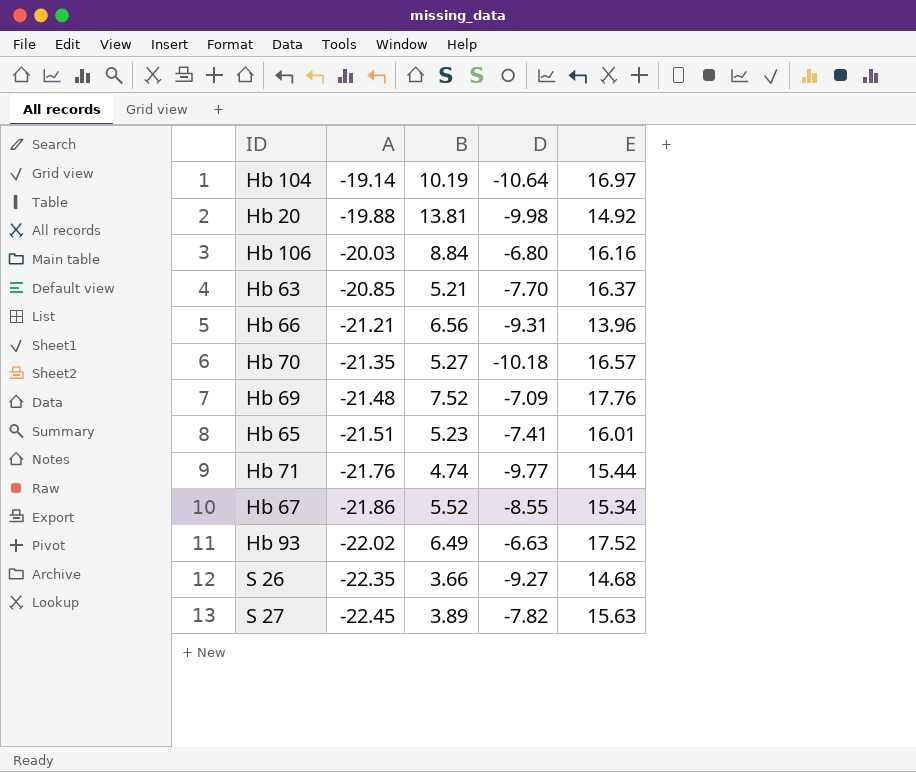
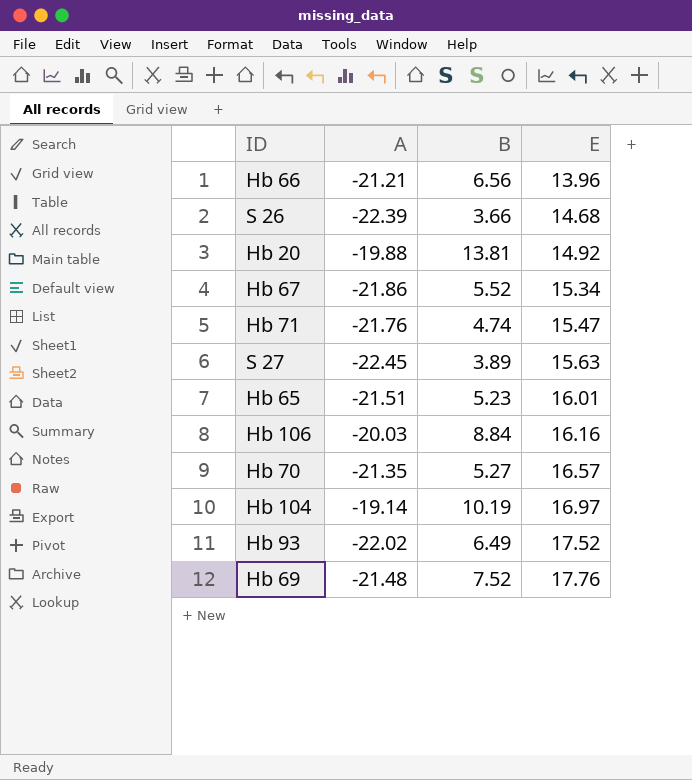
row order: A descending -> E ascending
column D | position: 4 -> none
row Hb 63: -20.85 | 5.21 | -7.70 | 16.37 -> none
S 26 | A: -22.35 -> -22.39
Hb 71 | E: 15.44 -> 15.47

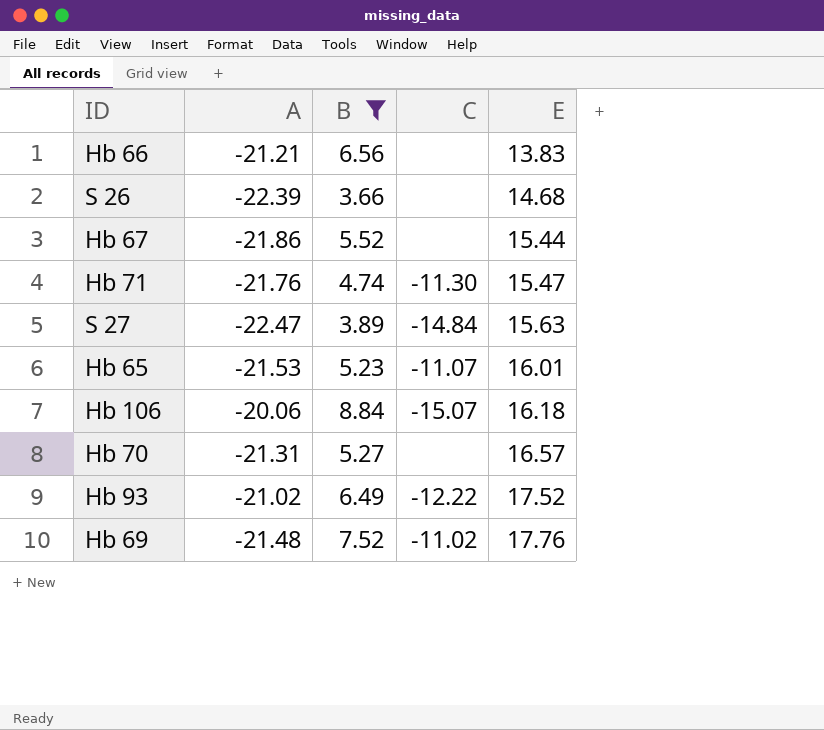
filter: none -> B <= 8.84
column C | position: none -> 4
Hb 66 | E: 13.96 -> 13.83
Hb 67 | E: 15.34 -> 15.44
S 27 | A: -22.45 -> -22.47
Hb 65 | A: -21.51 -> -21.53
Hb 106 | A: -20.03 -> -20.06
Hb 106 | E: 16.16 -> 16.18
Hb 70 | A: -21.35 -> -21.31
Hb 93 | A: -22.02 -> -21.02

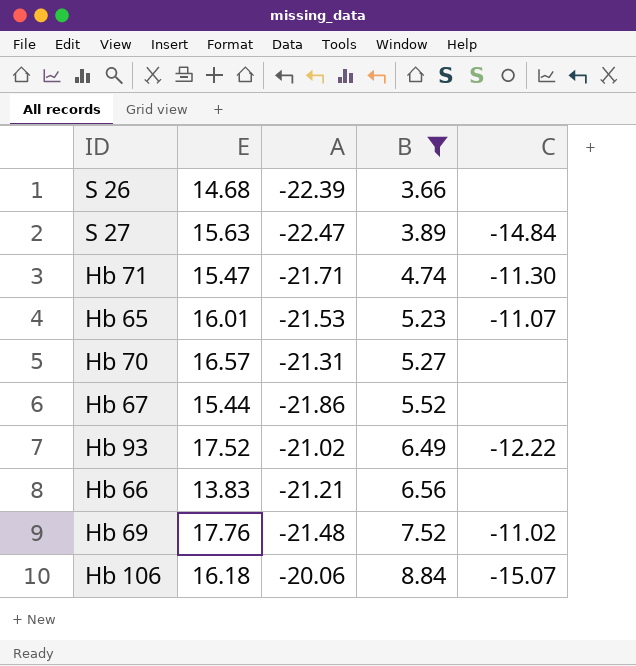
row order: E ascending -> B ascending
column E | position: 5 -> 2
Hb 71 | A: -21.76 -> -21.71

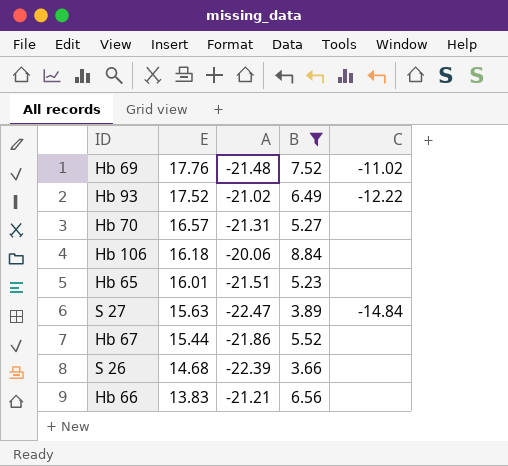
row order: B ascending -> E descending
row Hb 71: 15.47 | -21.71 | 4.74 | -11.30 -> none
Hb 106 | C: -15.07 -> none
Hb 65 | A: -21.53 -> -21.51
Hb 65 | C: -11.07 -> none

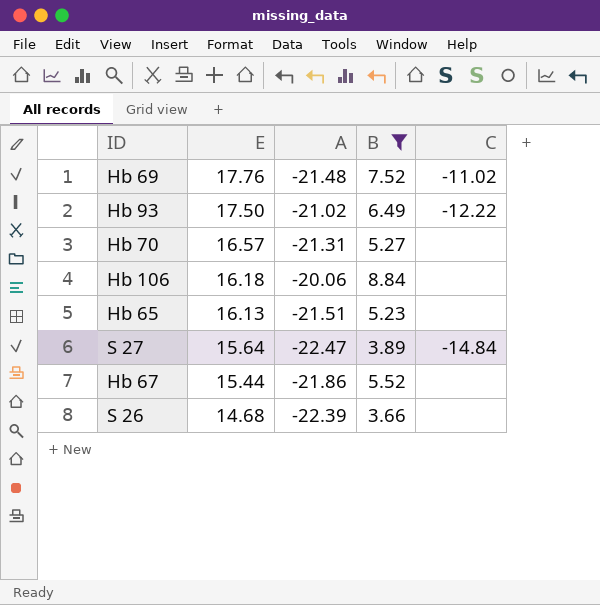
row Hb 66: 13.83 | -21.21 | 6.56 | none -> none
Hb 93 | E: 17.52 -> 17.50
Hb 65 | E: 16.01 -> 16.13
S 27 | E: 15.63 -> 15.64

